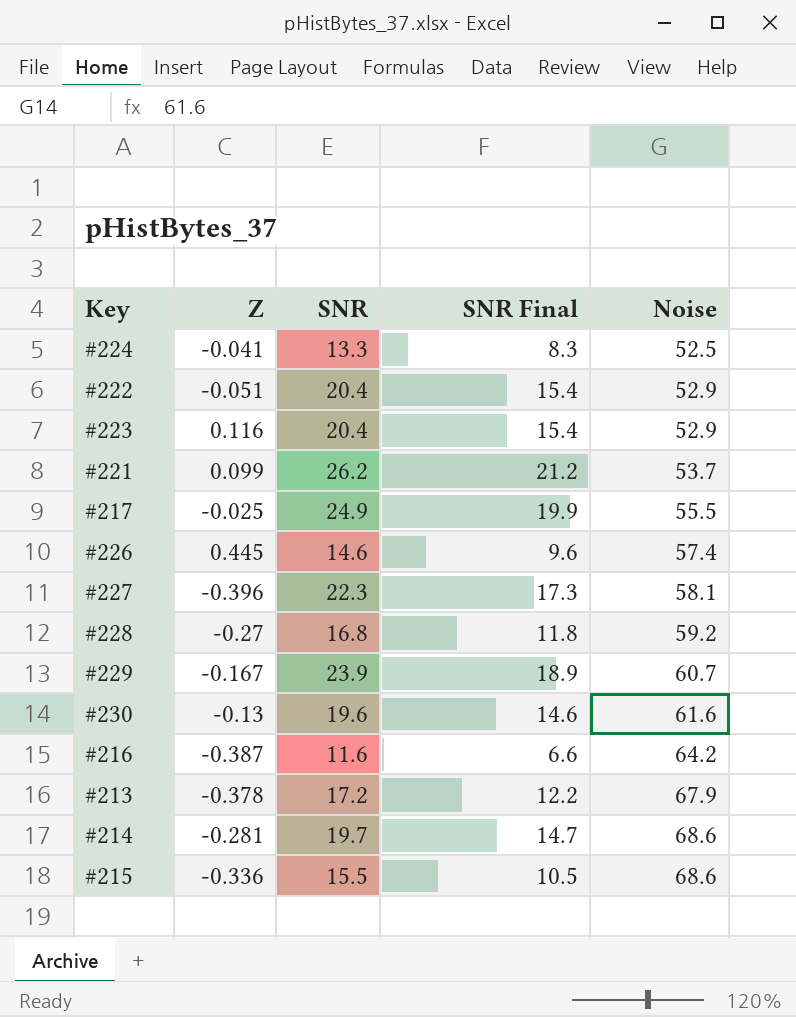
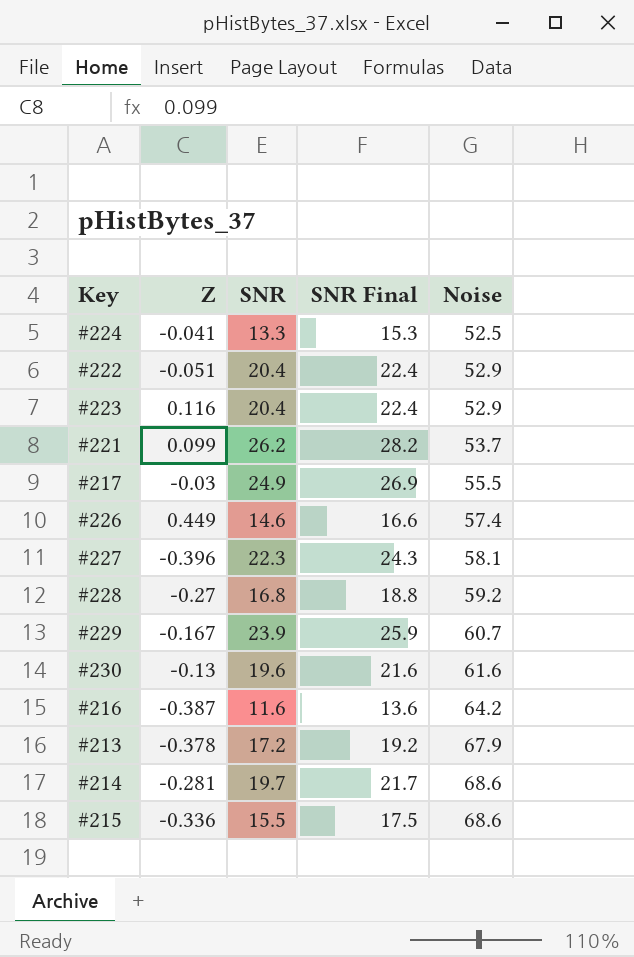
column SNR Final | formula: [SNR] - 5 -> [SNR] + 2
#217 | Z: -0.025 -> -0.03
#226 | Z: 0.445 -> 0.449

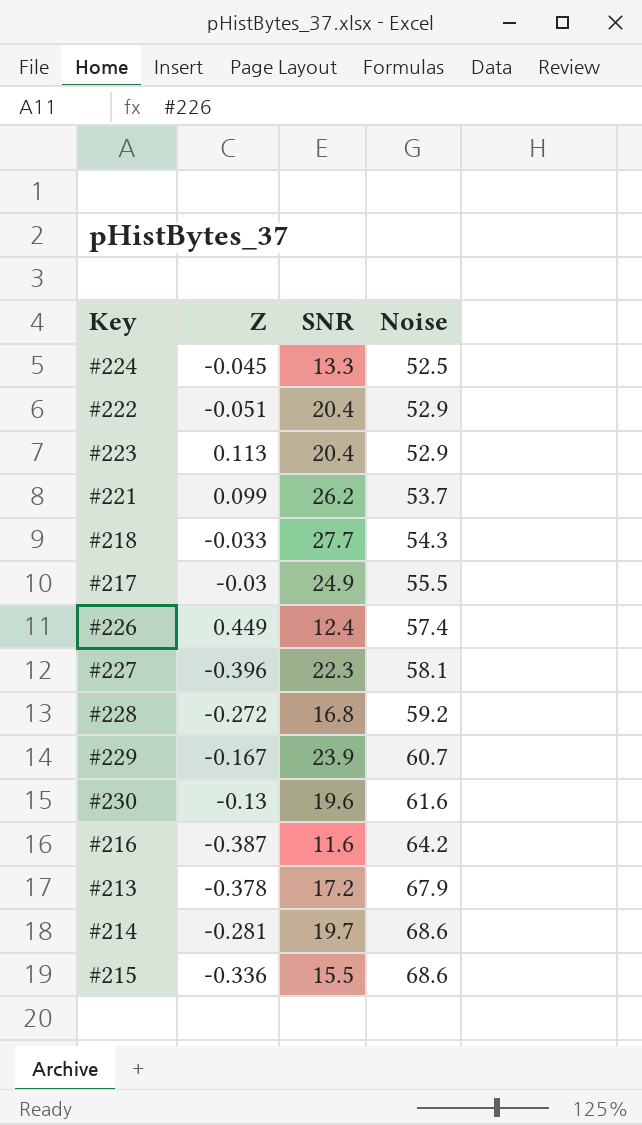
column SNR Final | formula: [SNR] + 2 -> none
#224 | Z: -0.041 -> -0.045
#223 | Z: 0.116 -> 0.113
row #218: none -> -0.033 | 27.7 | 54.3
#226 | SNR: 14.6 -> 12.4
#228 | Z: -0.27 -> -0.272

